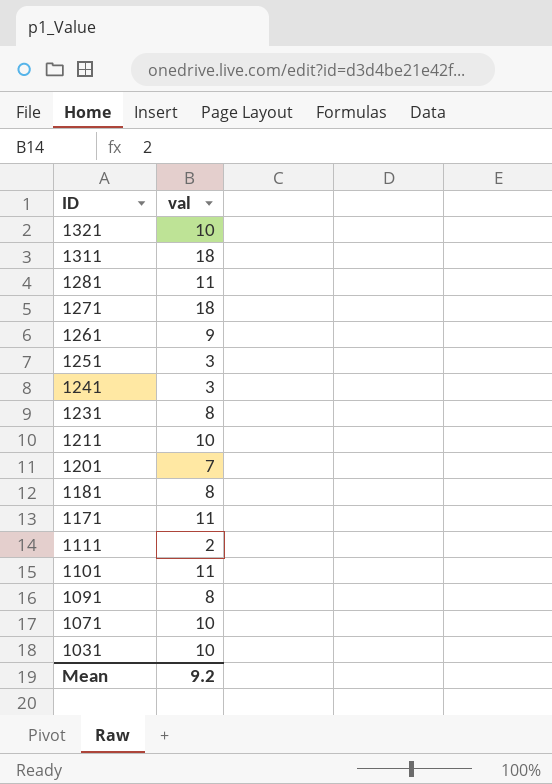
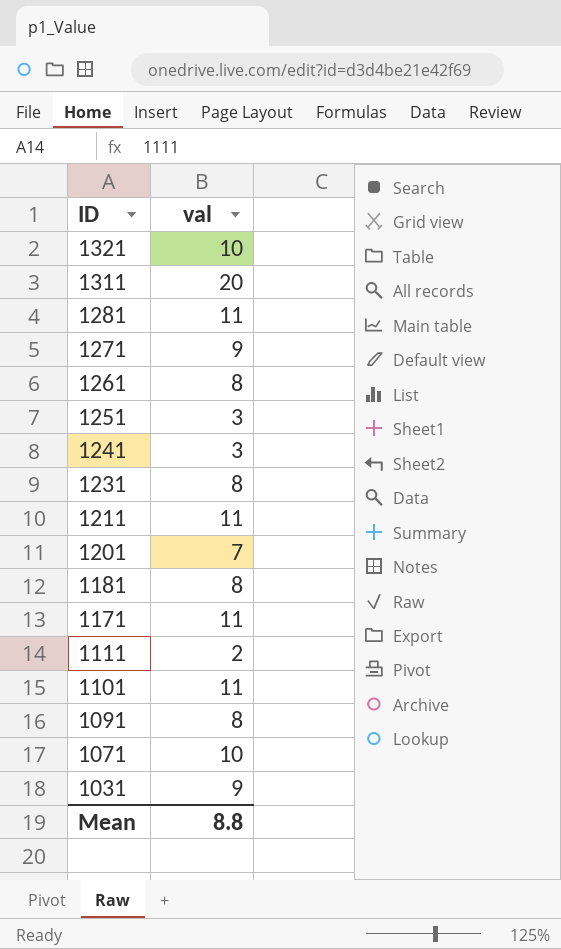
1311 | val: 18 -> 20
1271 | val: 18 -> 9
1261 | val: 9 -> 8
1211 | val: 10 -> 11
1031 | val: 10 -> 9
Mean | val: 9.2 -> 8.8

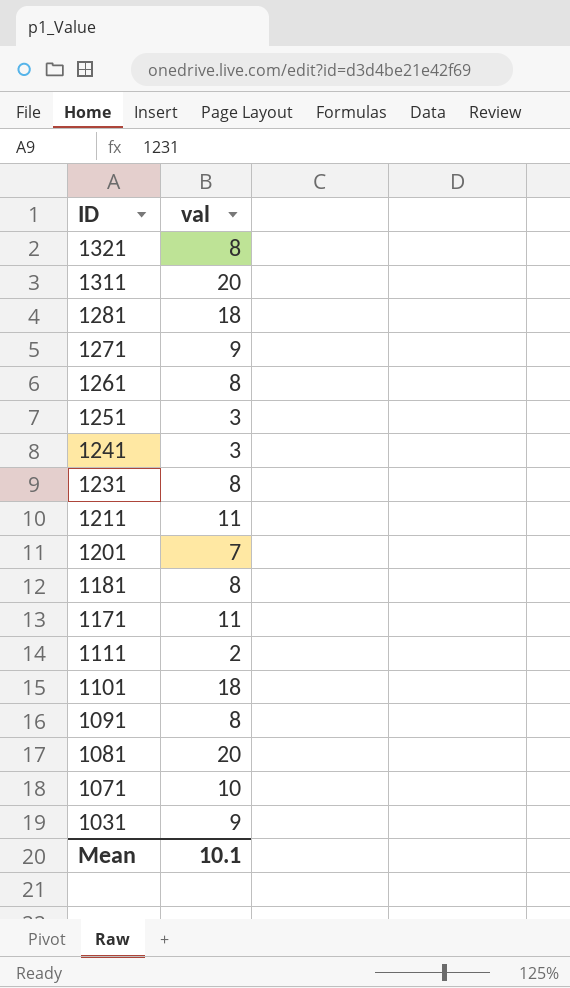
1321 | val: 10 -> 8
1281 | val: 11 -> 18
1101 | val: 11 -> 18
row 1081: none -> 20
Mean | val: 8.8 -> 10.1

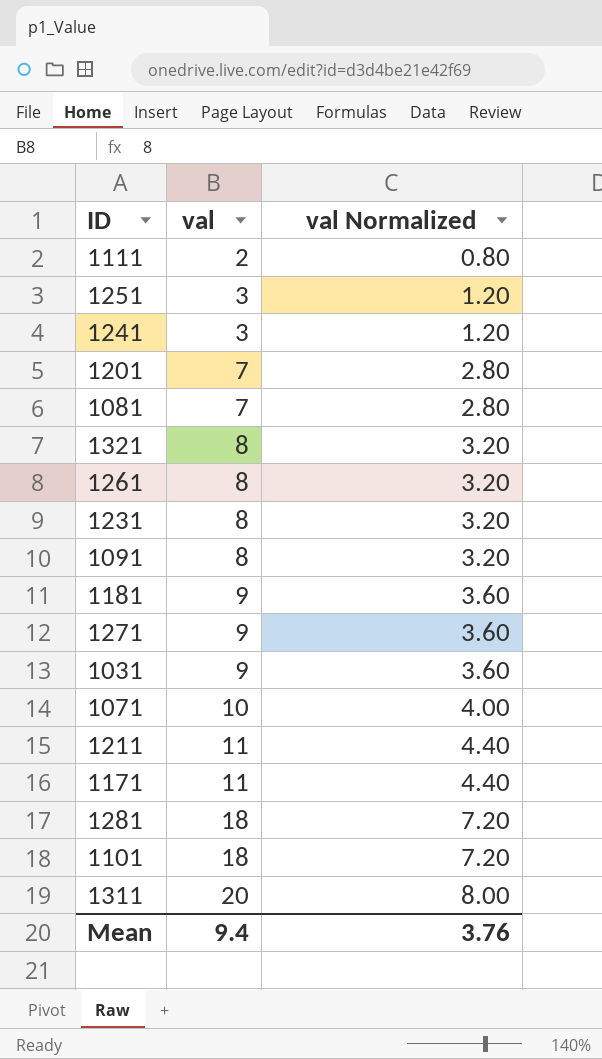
row order: ID descending -> val ascending
column val Normalized | formula: none -> [val] * 0.4
1081 | val: 20 -> 7
1181 | val: 8 -> 9
Mean | val: 10.1 -> 9.4

